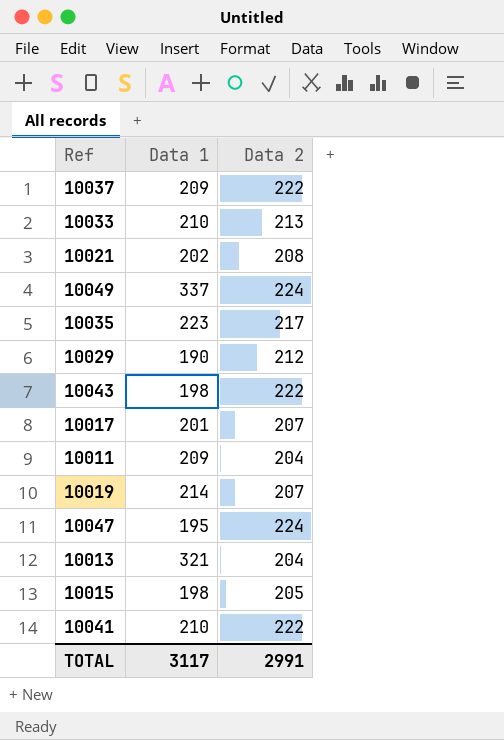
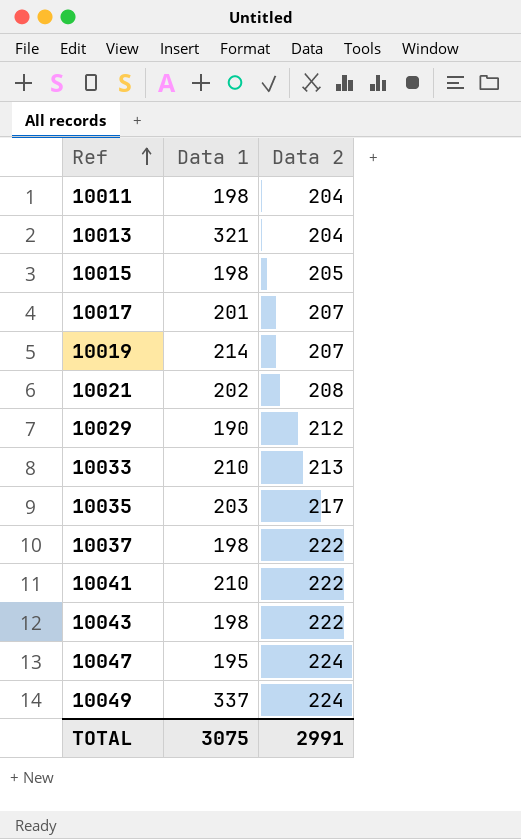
row order: none -> Ref ascending
10011 | Data 1: 209 -> 198
10035 | Data 1: 223 -> 203
10037 | Data 1: 209 -> 198
TOTAL | Data 1: 3117 -> 3075

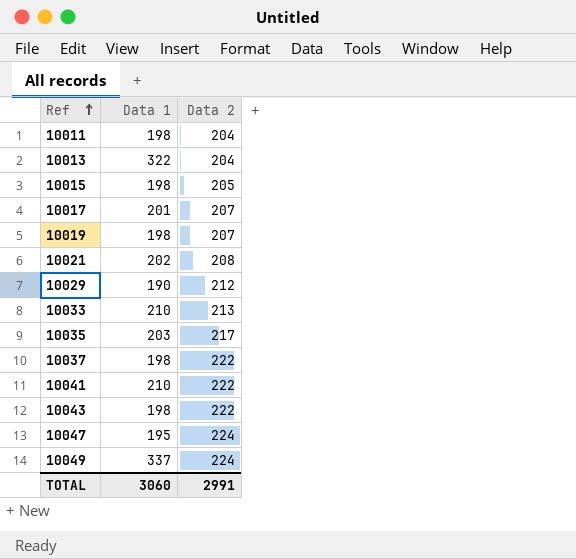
10013 | Data 1: 321 -> 322
10019 | Data 1: 214 -> 198
TOTAL | Data 1: 3075 -> 3060

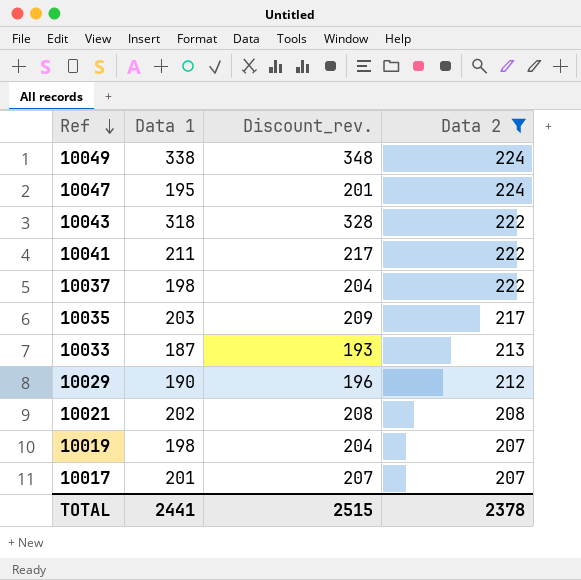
filter: none -> Data 2 >= 207
row order: Ref ascending -> Ref descending
column Discount_rev. | formula: none -> [Data 1] * 1.03
10049 | Data 1: 337 -> 338
10043 | Data 1: 198 -> 318
10041 | Data 1: 210 -> 211
10033 | Data 1: 210 -> 187
TOTAL | Data 1: 3060 -> 2441
TOTAL | Data 2: 2991 -> 2378

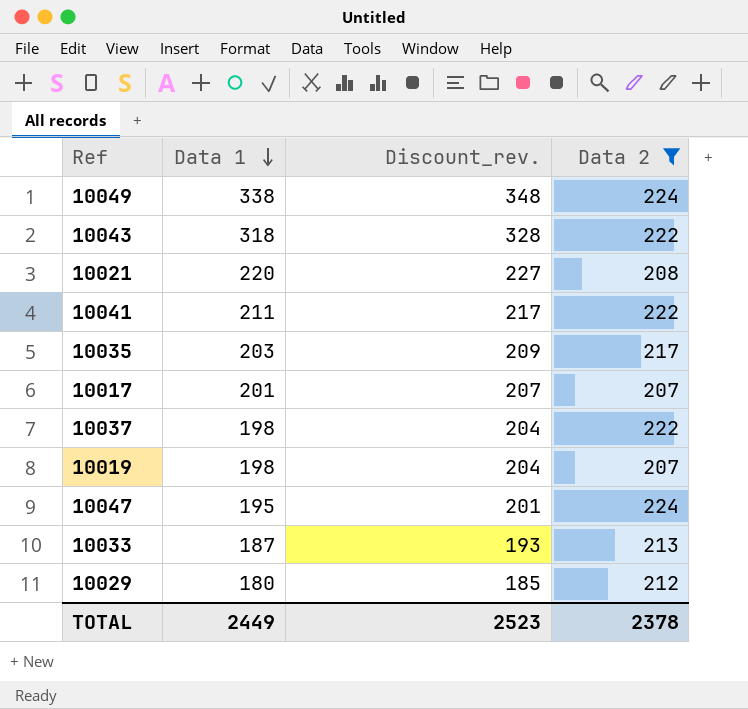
row order: Ref descending -> Data 1 descending
10021 | Data 1: 202 -> 220
10021 | Discount_rev.: 208 -> 227
10029 | Data 1: 190 -> 180
10029 | Discount_rev.: 196 -> 185
TOTAL | Data 1: 2441 -> 2449
TOTAL | Discount_rev.: 2515 -> 2523

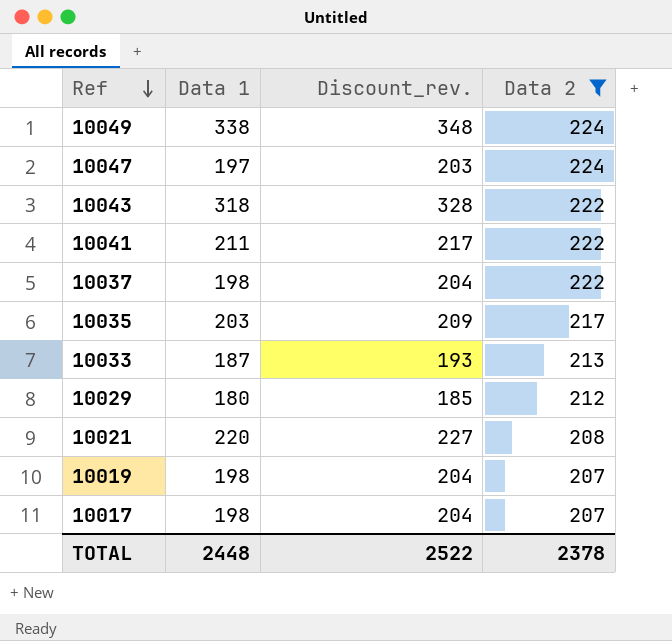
row order: Data 1 descending -> Ref descending
10047 | Data 1: 195 -> 197
10047 | Discount_rev.: 201 -> 203
10017 | Data 1: 201 -> 198
10017 | Discount_rev.: 207 -> 204
TOTAL | Data 1: 2449 -> 2448
TOTAL | Discount_rev.: 2523 -> 2522

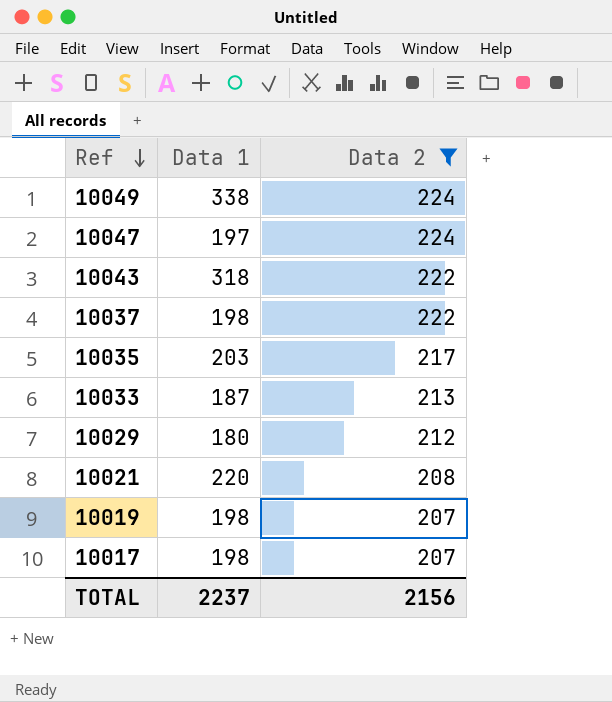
column Discount_rev. | formula: [Data 1] * 1.03 -> none
row 10041: 211 | 217 | 222 -> none
TOTAL | Data 1: 2448 -> 2237
TOTAL | Data 2: 2378 -> 2156

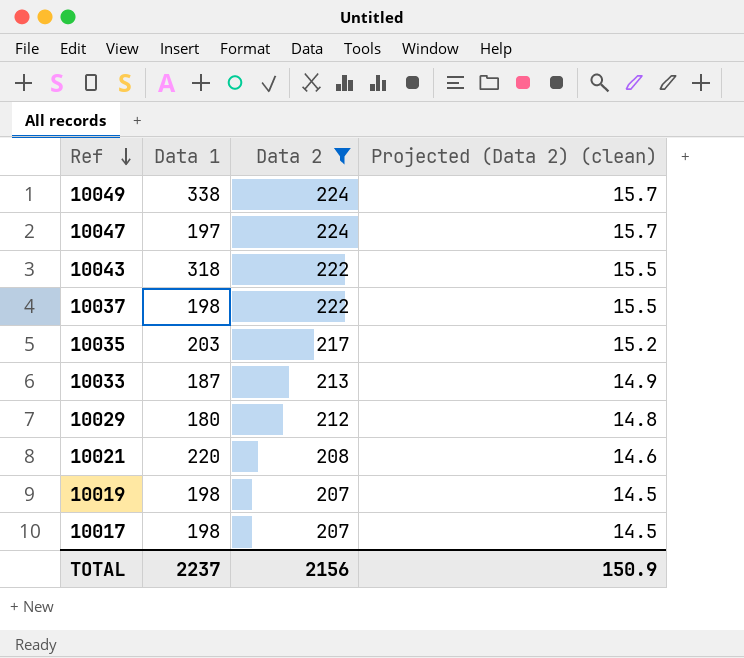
column Projected (Data 2) (clean) | formula: none -> [Data 2] * 0.07

